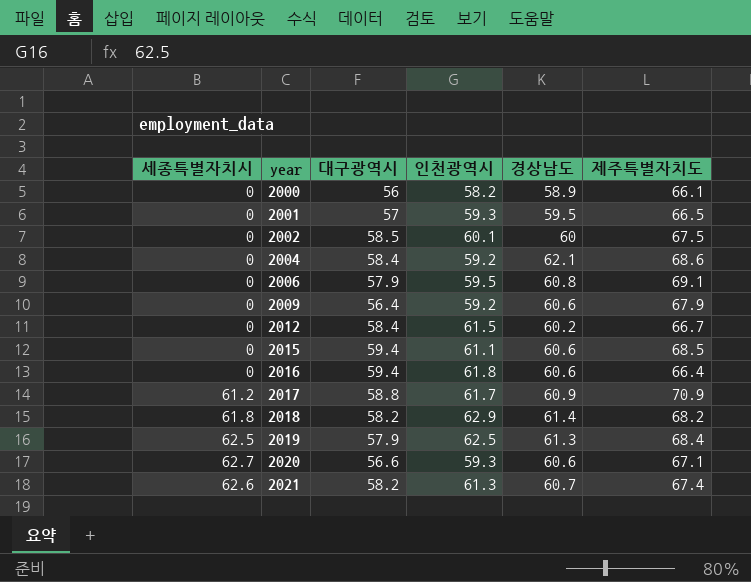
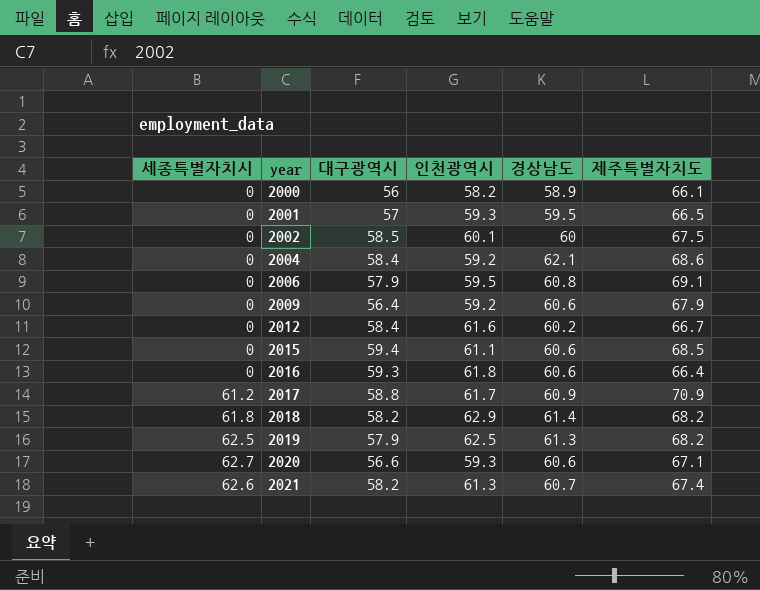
2012 | 인천광역시: 61.5 -> 61.6
2016 | 대구광역시: 59.4 -> 59.3
2019 | 제주특별자치도: 68.4 -> 68.2

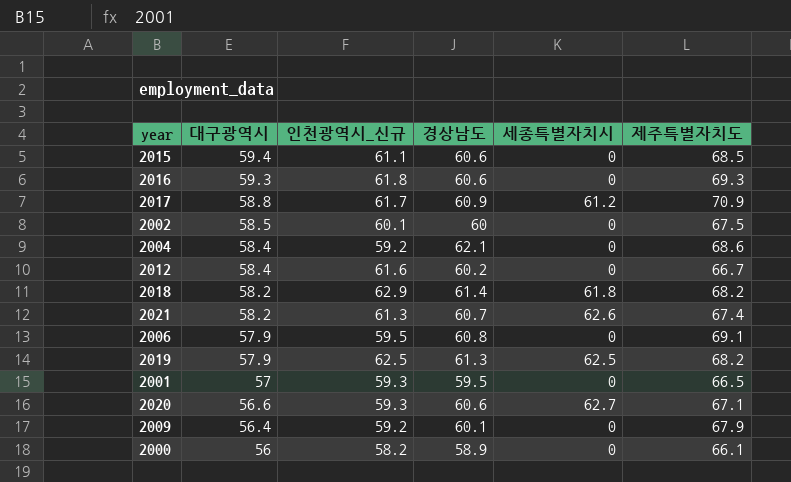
row order: year ascending -> 대구광역시 descending
column name: 인천광역시 -> 인천광역시_신규
column 세종특별자치시 | position: 1 -> 5
2016 | 제주특별자치도: 66.4 -> 69.3
2009 | 경상남도: 60.6 -> 60.1

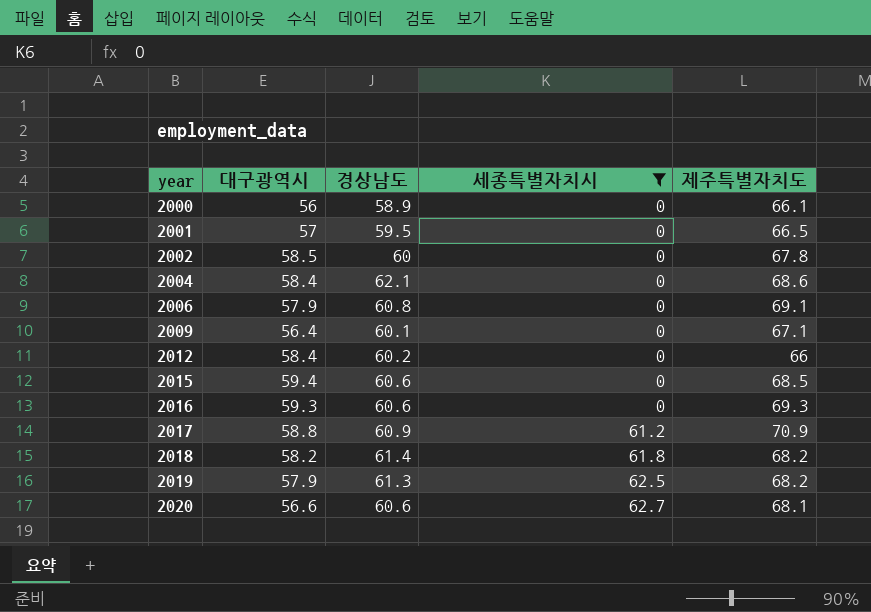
filter: none -> 세종특별자치시 != 62.6
row order: 대구광역시 descending -> year ascending
column 인천광역시_신규 | position: 3 -> none
2002 | 제주특별자치도: 67.5 -> 67.8
2009 | 제주특별자치도: 67.9 -> 67.1
2012 | 제주특별자치도: 66.7 -> 66
2020 | 제주특별자치도: 67.1 -> 68.1

